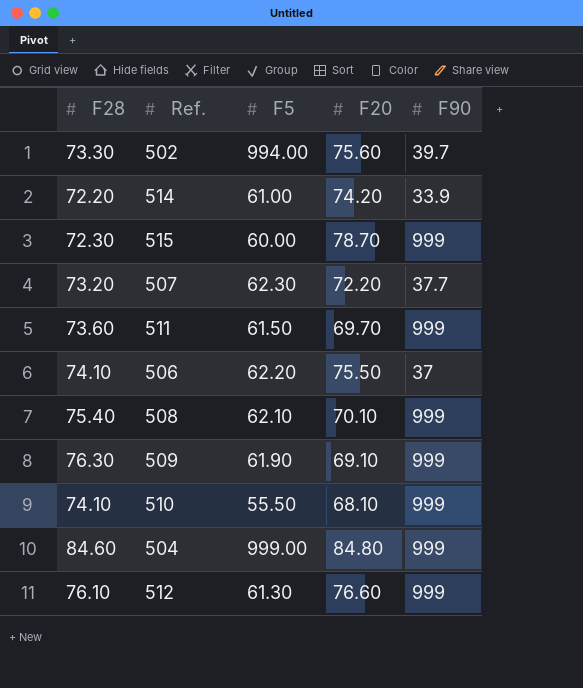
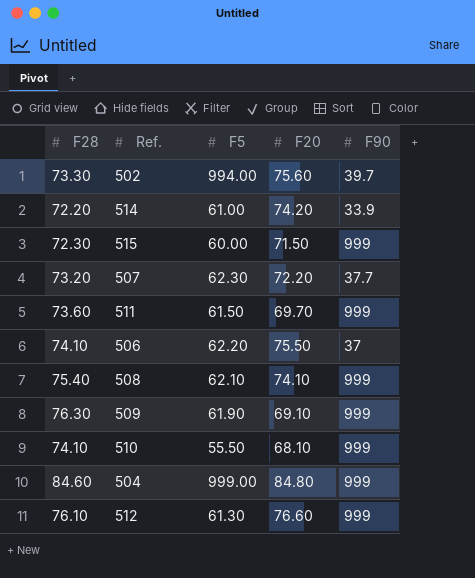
515 | F20: 78.70 -> 71.50
508 | F20: 70.10 -> 74.10

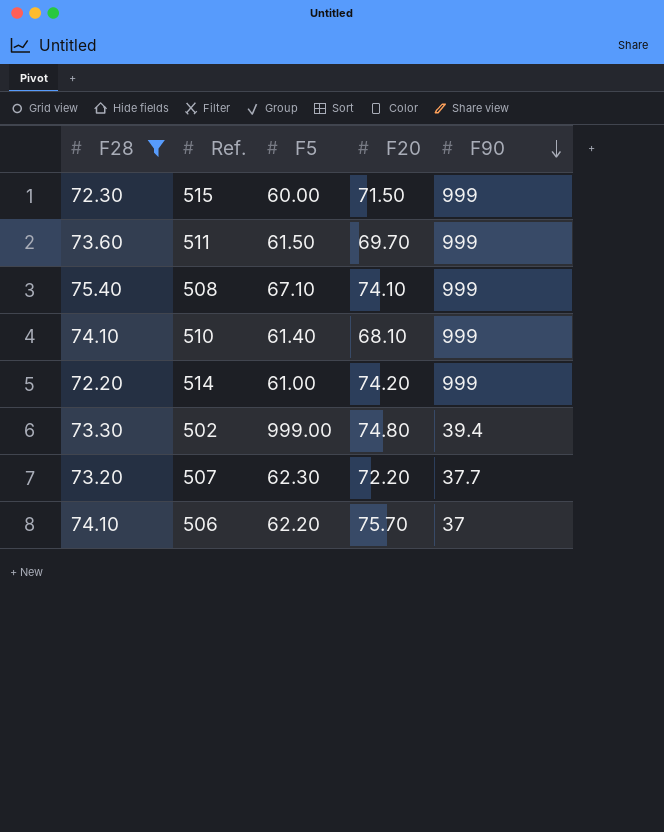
filter: none -> F28 <= 75.40
row order: none -> F90 descending
508 | F5: 62.10 -> 67.10
510 | F5: 55.50 -> 61.40
514 | F90: 33.9 -> 999
502 | F5: 994.00 -> 999.00
502 | F20: 75.60 -> 74.80
502 | F90: 39.7 -> 39.4
506 | F20: 75.50 -> 75.70

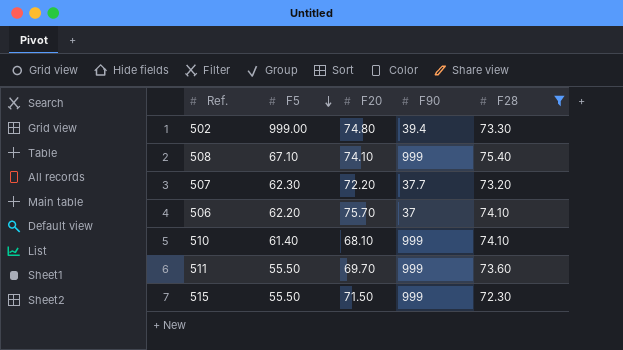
row order: F90 descending -> F5 descending
column F28 | position: 1 -> 5
row 514: 72.20 | 61.00 | 74.20 | 999 -> none
511 | F5: 61.50 -> 55.50
515 | F5: 60.00 -> 55.50

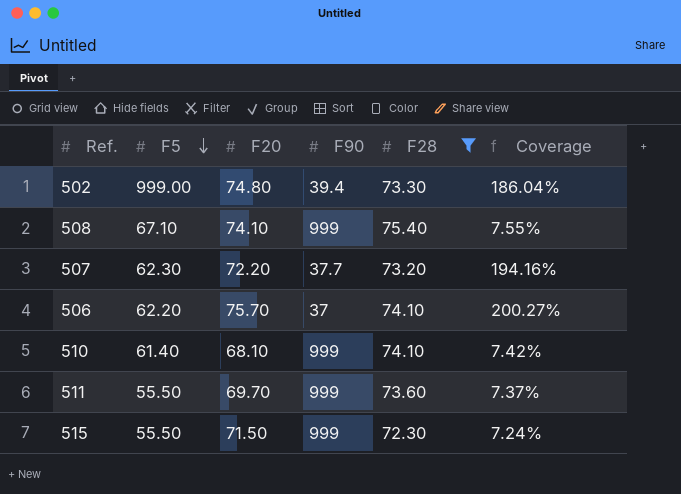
column Coverage | formula: none -> [F28] / [F90]

